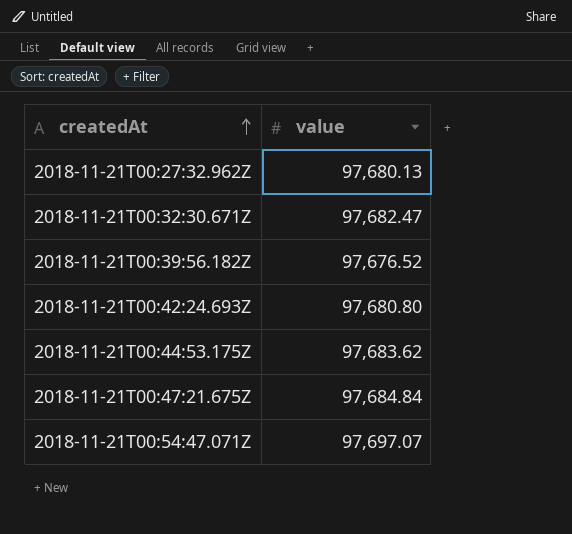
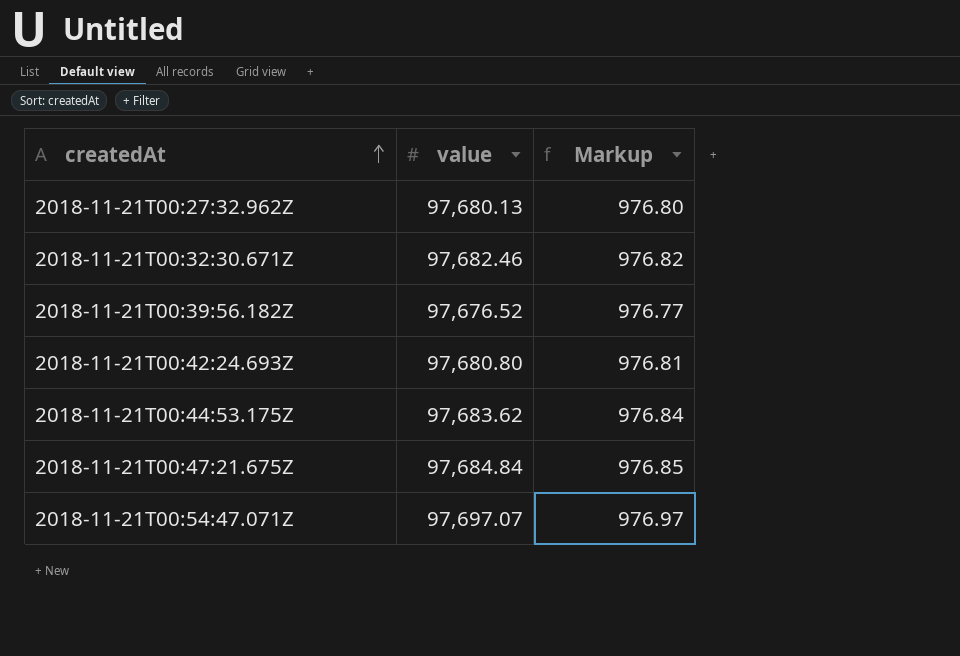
column Markup | formula: none -> [value] * 0.01
2018-11-21T00:32:30.671Z | value: 97,682.47 -> 97,682.46

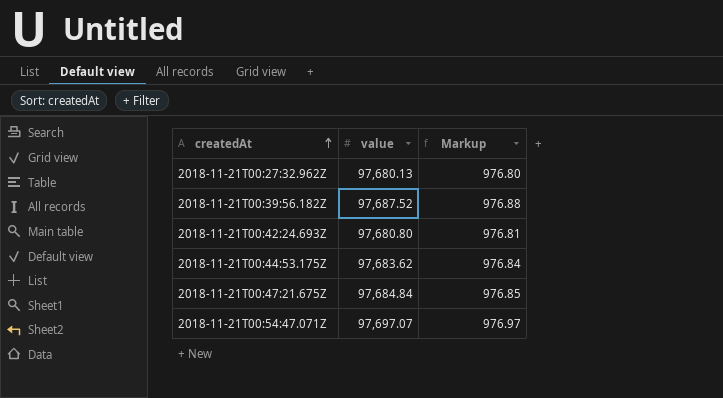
row 2018-11-21T00:32:30.671Z: 97,682.46 | 976.82 -> none
2018-11-21T00:39:56.182Z | value: 97,676.52 -> 97,687.52
2018-11-21T00:39:56.182Z | Markup: 976.77 -> 976.88

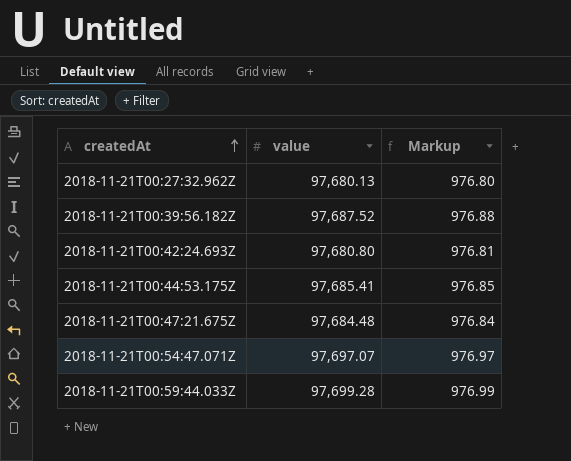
2018-11-21T00:44:53.175Z | value: 97,683.62 -> 97,685.41
2018-11-21T00:44:53.175Z | Markup: 976.84 -> 976.85
2018-11-21T00:47:21.675Z | value: 97,684.84 -> 97,684.48
2018-11-21T00:47:21.675Z | Markup: 976.85 -> 976.84
row 2018-11-21T00:59:44.033Z: none -> 97,699.28 | 976.99

